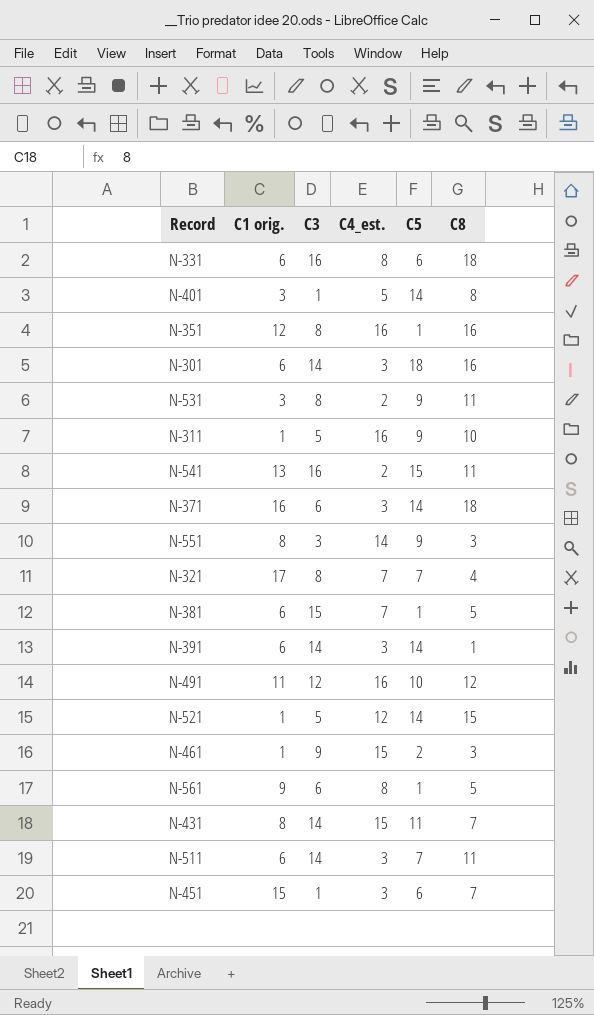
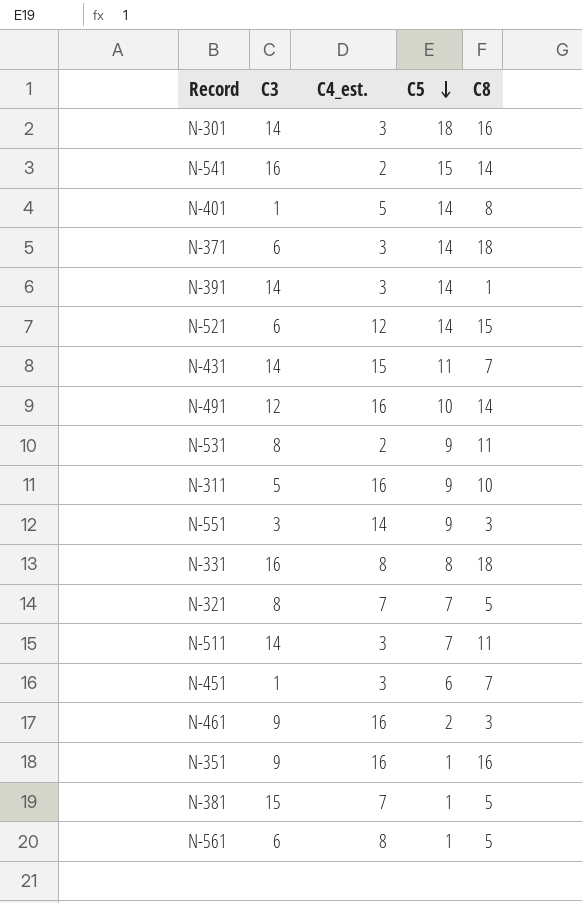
row order: none -> C5 descending
column C1 orig. | position: 2 -> none
N-541 | C8: 11 -> 14
N-521 | C3: 5 -> 6
N-491 | C8: 12 -> 14
N-331 | C5: 6 -> 8
N-321 | C8: 4 -> 5
N-461 | C4_est.: 15 -> 16
N-351 | C3: 8 -> 9

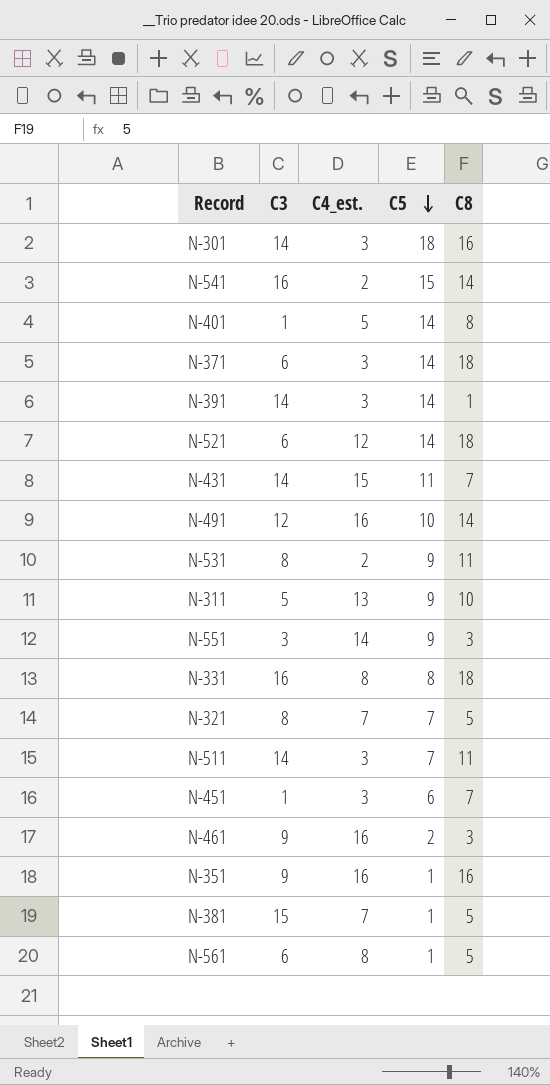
N-521 | C8: 15 -> 18
N-311 | C4_est.: 16 -> 13

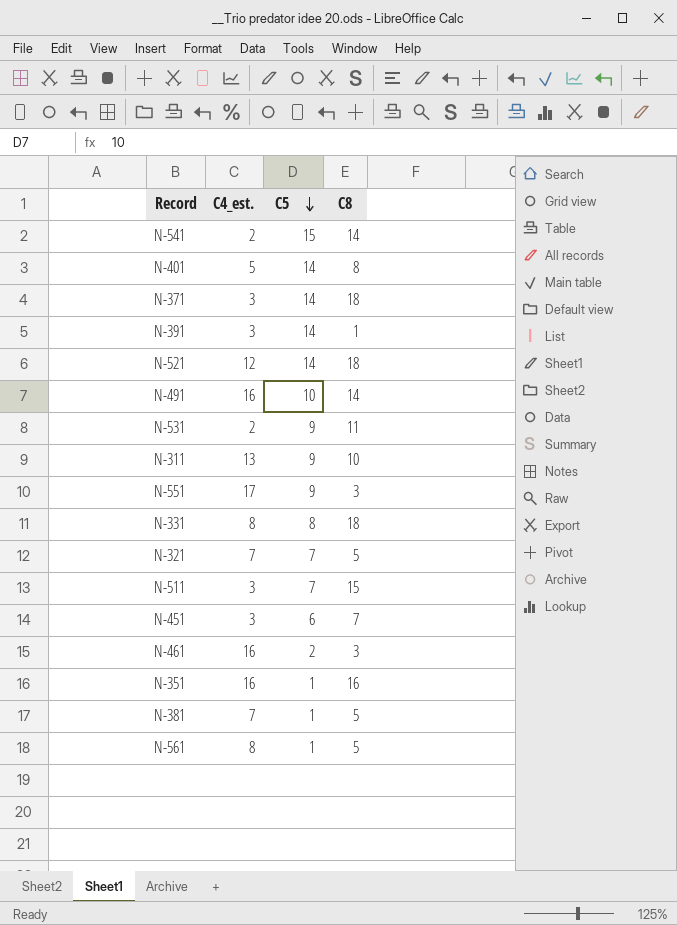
column C3 | position: 2 -> none
row N-301: 14 | 3 | 18 | 16 -> none
row N-431: 14 | 15 | 11 | 7 -> none
N-551 | C4_est.: 14 -> 17
N-511 | C8: 11 -> 15

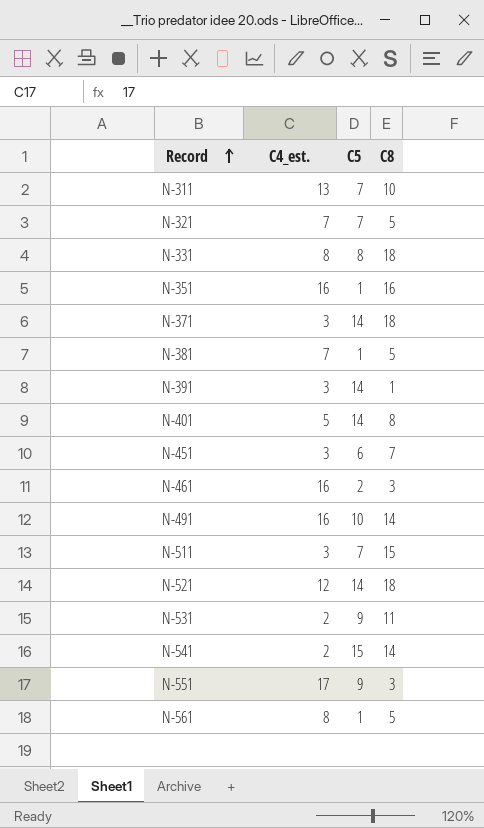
row order: C5 descending -> Record ascending
N-311 | C5: 9 -> 7

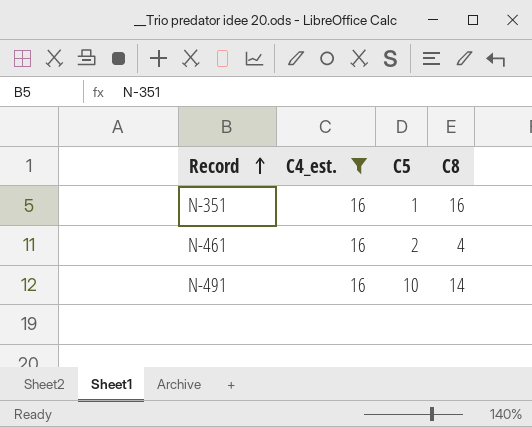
filter: none -> C4_est. = 16
N-461 | C8: 3 -> 4

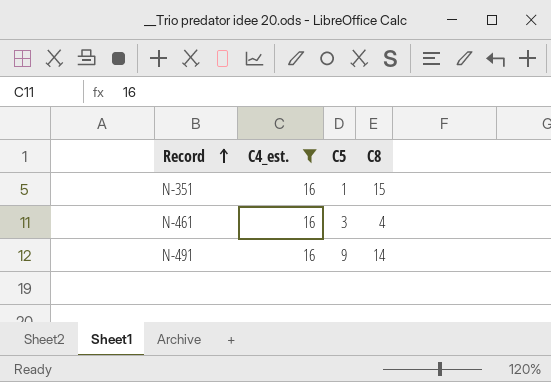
N-351 | C8: 16 -> 15
N-461 | C5: 2 -> 3
N-491 | C5: 10 -> 9

